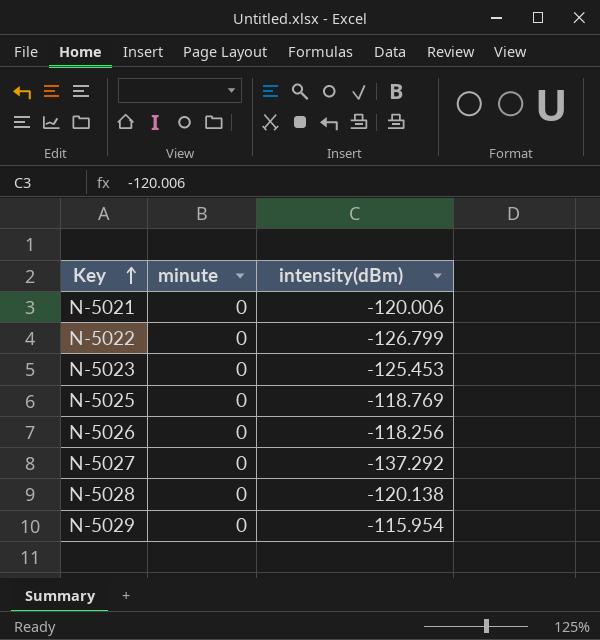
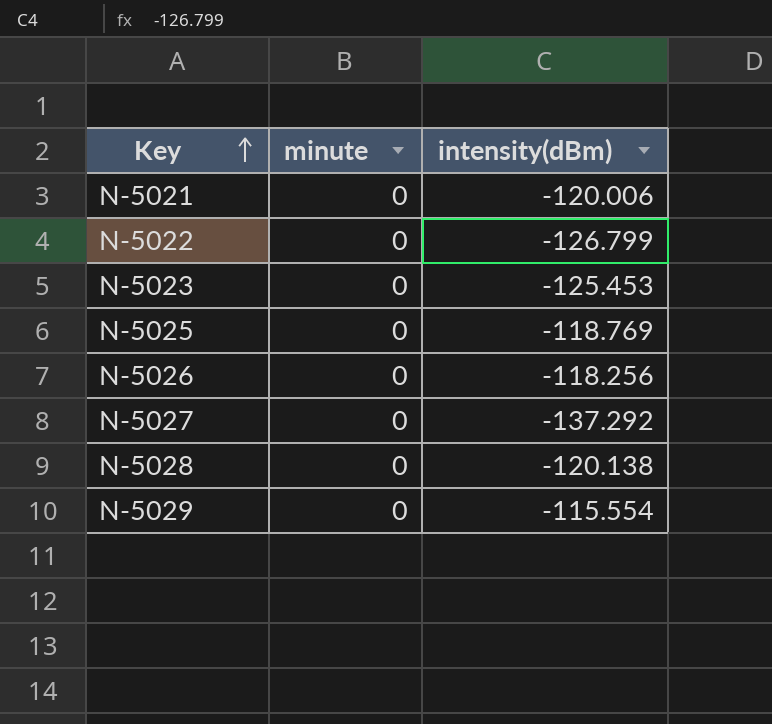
N-5029 | intensity(dBm): -115.954 -> -115.554

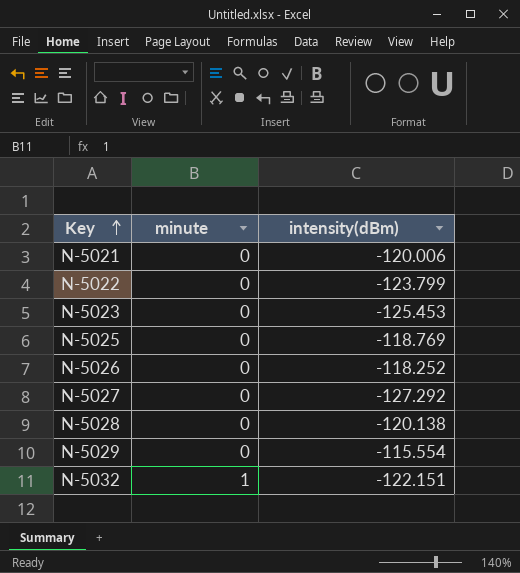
N-5022 | intensity(dBm): -126.799 -> -123.799
N-5026 | intensity(dBm): -118.256 -> -118.252
N-5027 | intensity(dBm): -137.292 -> -127.292
row N-5032: none -> 1 | -122.151

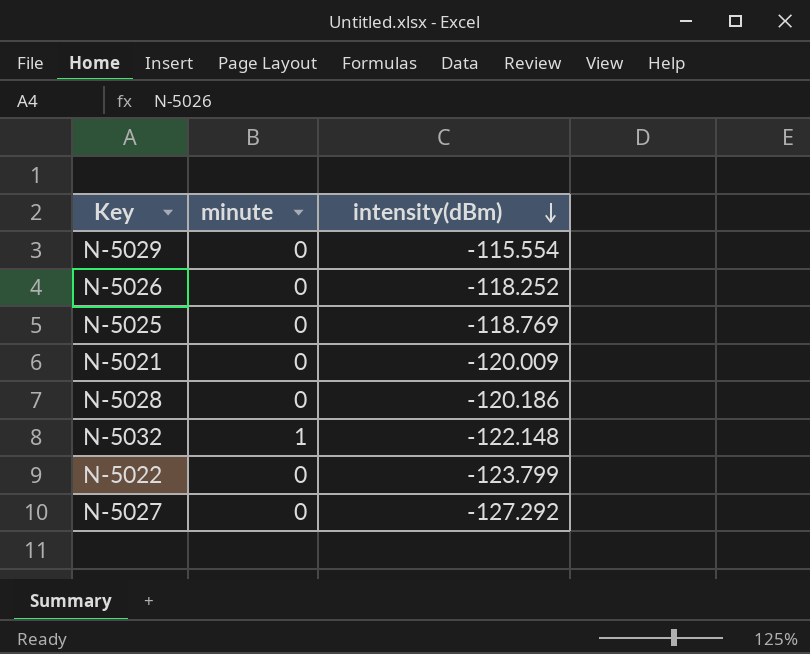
row order: Key ascending -> intensity(dBm) descending
row N-5023: 0 | -125.453 -> none
N-5021 | intensity(dBm): -120.006 -> -120.009
N-5028 | intensity(dBm): -120.138 -> -120.186
N-5032 | intensity(dBm): -122.151 -> -122.148

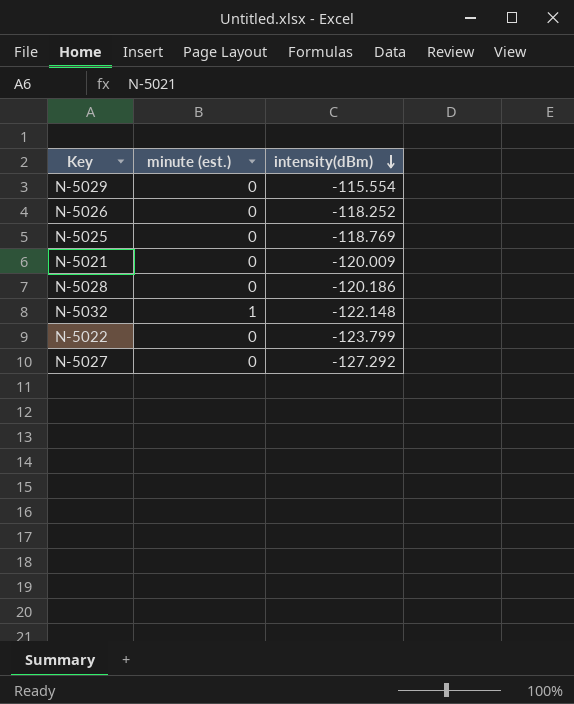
column name: minute -> minute (est.)

